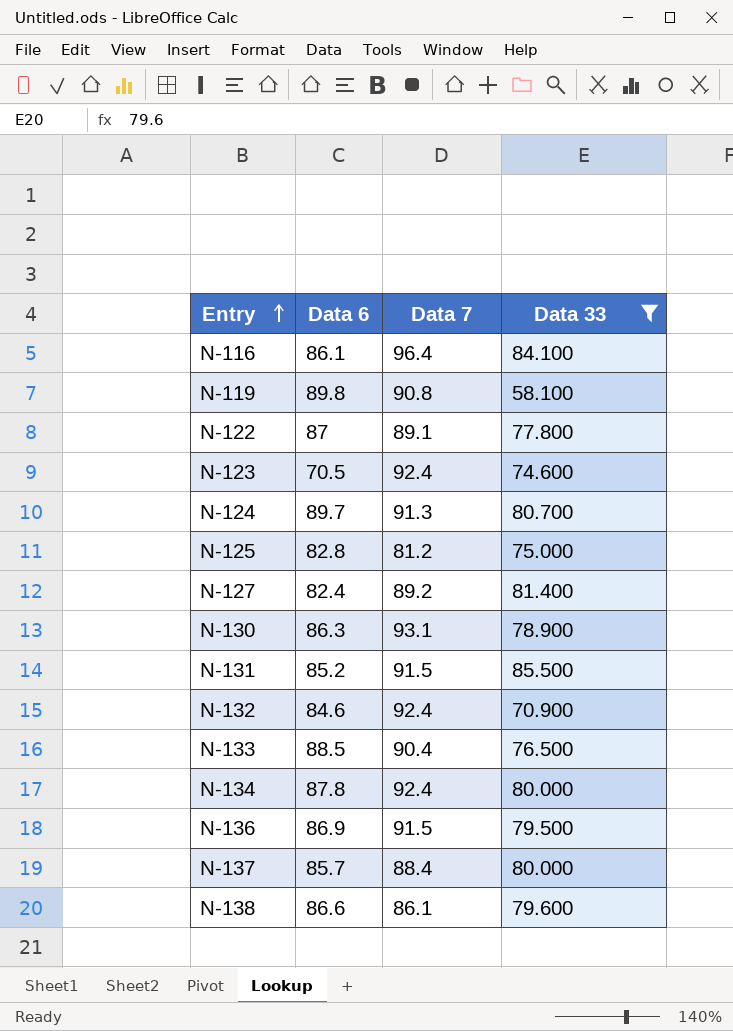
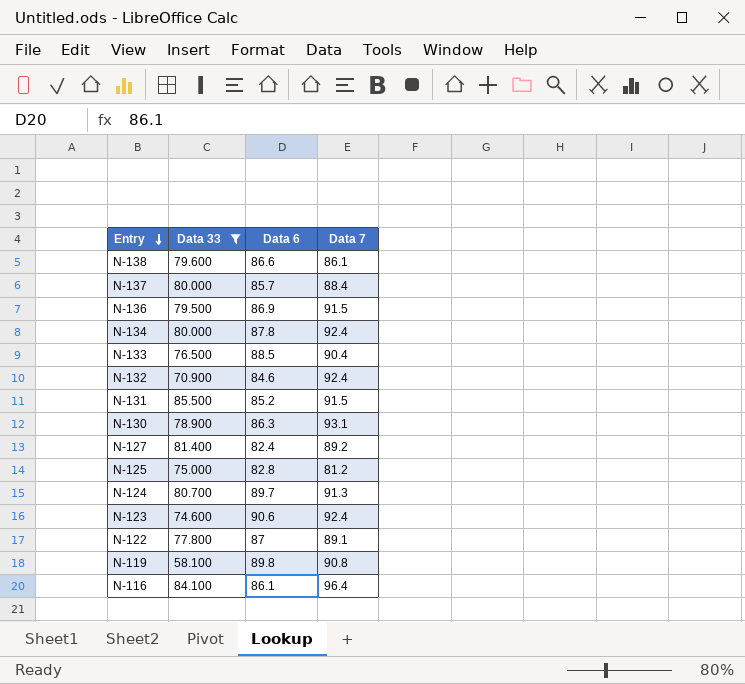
row order: Entry ascending -> Entry descending
column Data 33 | position: 4 -> 2
N-123 | Data 6: 70.5 -> 90.6

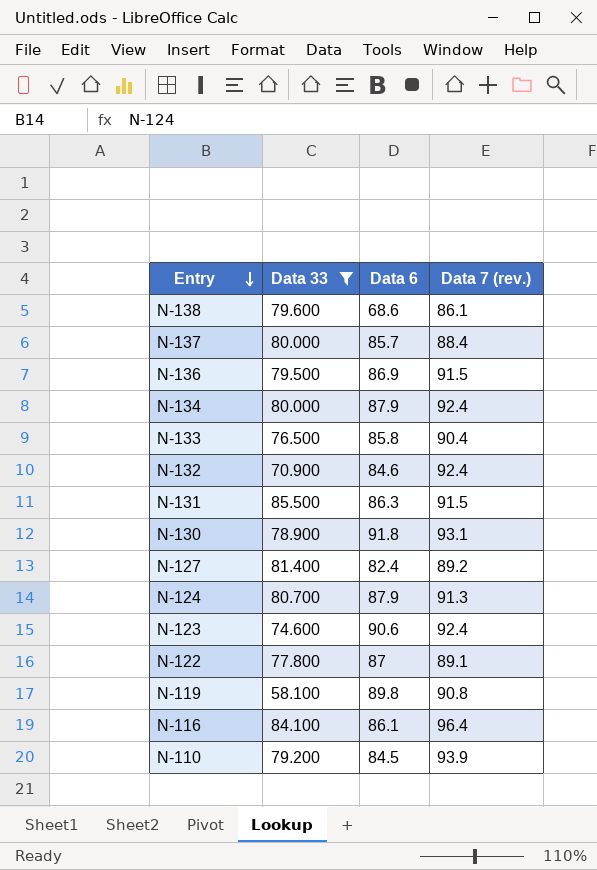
column name: Data 7 -> Data 7 (rev.)
row N-125: 75.000 | 82.8 | 81.2 -> none
N-138 | Data 6: 86.6 -> 68.6
N-134 | Data 6: 87.8 -> 87.9
N-133 | Data 6: 88.5 -> 85.8
N-131 | Data 6: 85.2 -> 86.3
N-130 | Data 6: 86.3 -> 91.8
N-124 | Data 6: 89.7 -> 87.9
row N-110: none -> 79.200 | 84.5 | 93.9

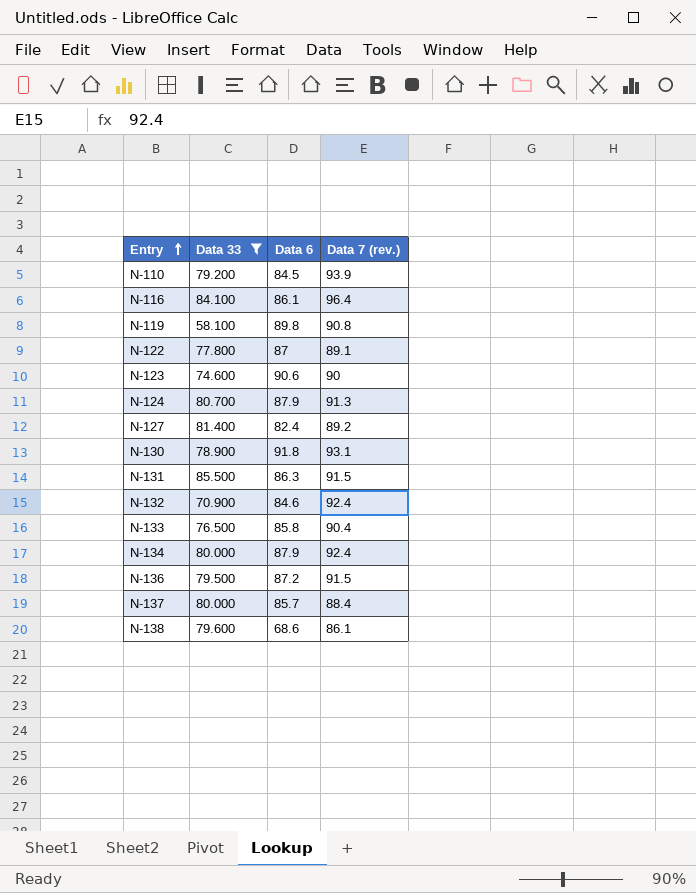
row order: Entry descending -> Entry ascending
N-123 | Data 7 (rev.): 92.4 -> 90
N-136 | Data 6: 86.9 -> 87.2

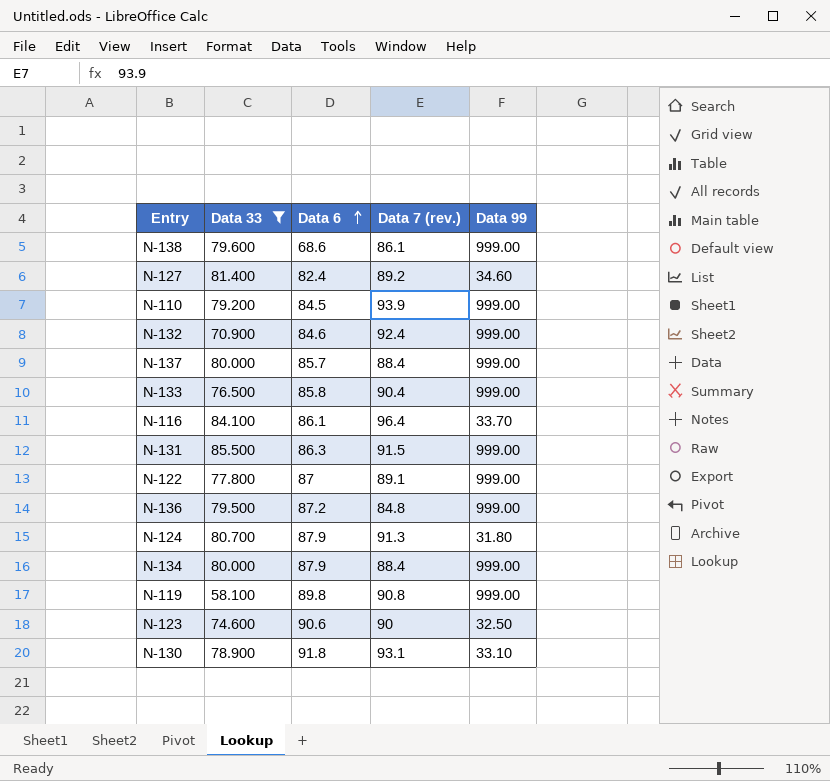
row order: Entry ascending -> Data 6 ascending
column Data 99 | position: none -> 5
N-136 | Data 7 (rev.): 91.5 -> 84.8
N-134 | Data 7 (rev.): 92.4 -> 88.4

